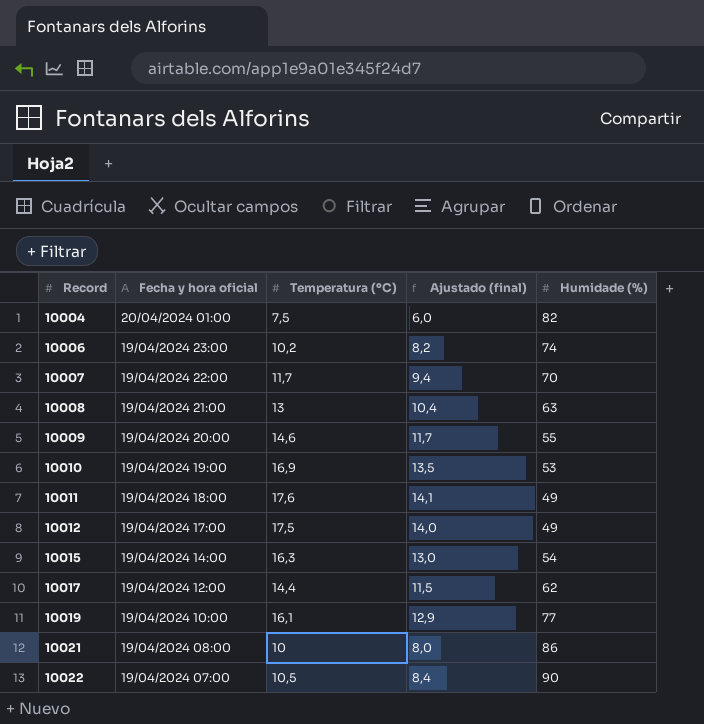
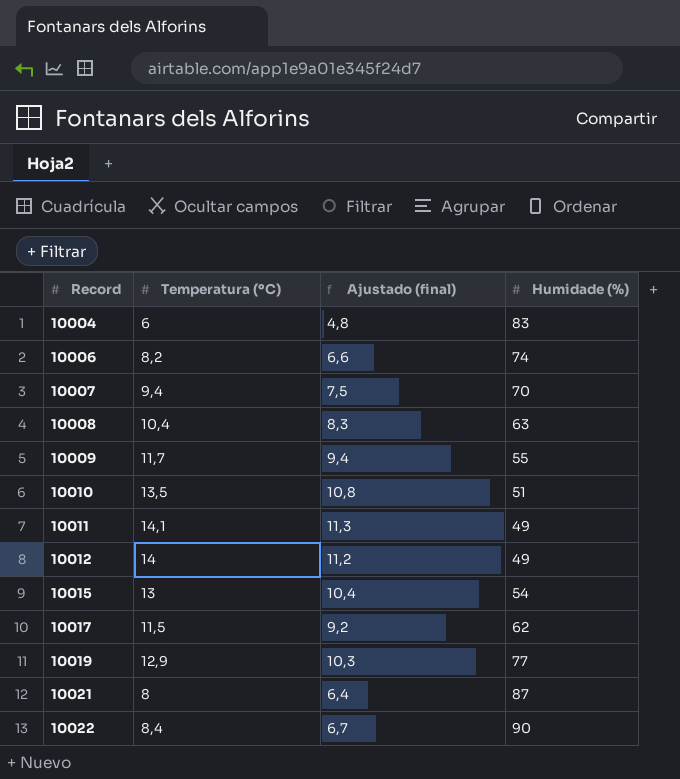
column Fecha y hora oficial | position: 2 -> none
10004 | Temperatura (ºC): 7,5 -> 6
10004 | Ajustado (final): 6,0 -> 4,8
10004 | Humidade (%): 82 -> 83
10006 | Temperatura (ºC): 10,2 -> 8,2
10006 | Ajustado (final): 8,2 -> 6,6
10007 | Temperatura (ºC): 11,7 -> 9,4
10007 | Ajustado (final): 9,4 -> 7,5
10008 | Temperatura (ºC): 13 -> 10,4
10008 | Ajustado (final): 10,4 -> 8,3
10009 | Temperatura (ºC): 14,6 -> 11,7
10009 | Ajustado (final): 11,7 -> 9,4
10010 | Temperatura (ºC): 16,9 -> 13,5
10010 | Ajustado (final): 13,5 -> 10,8
10010 | Humidade (%): 53 -> 51
10011 | Temperatura (ºC): 17,6 -> 14,1
10011 | Ajustado (final): 14,1 -> 11,3
10012 | Temperatura (ºC): 17,5 -> 14
10012 | Ajustado (final): 14,0 -> 11,2
10015 | Temperatura (ºC): 16,3 -> 13
10015 | Ajustado (final): 13,0 -> 10,4
10017 | Temperatura (ºC): 14,4 -> 11,5
10017 | Ajustado (final): 11,5 -> 9,2
10019 | Temperatura (ºC): 16,1 -> 12,9
10019 | Ajustado (final): 12,9 -> 10,3
10021 | Temperatura (ºC): 10 -> 8
10021 | Ajustado (final): 8,0 -> 6,4
10021 | Humidade (%): 86 -> 87
10022 | Temperatura (ºC): 10,5 -> 8,4
10022 | Ajustado (final): 8,4 -> 6,7

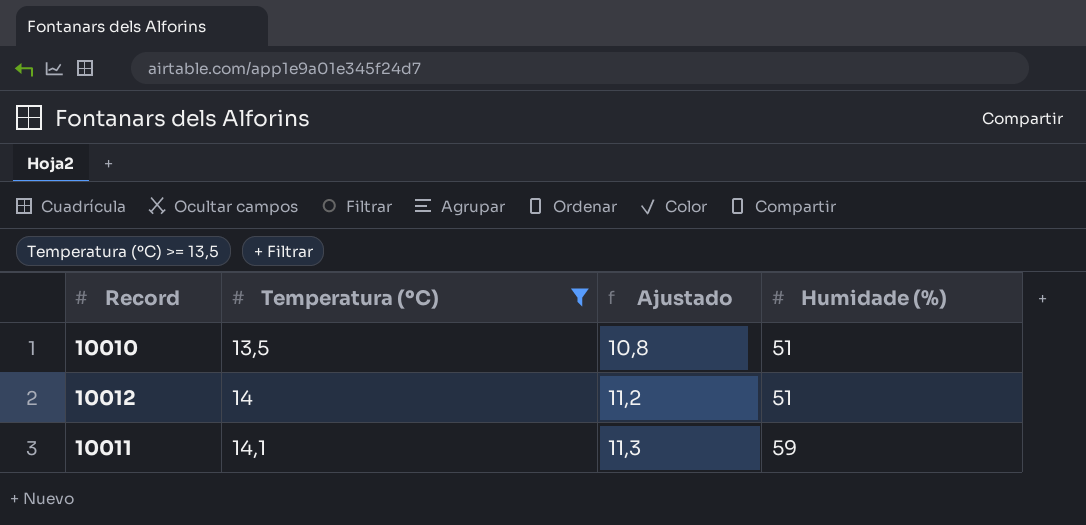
filter: none -> Temperatura (ºC) >= 13,5
row order: Record ascending -> Temperatura (ºC) ascending
column name: Ajustado (final) -> Ajustado
10012 | Humidade (%): 49 -> 51
10011 | Humidade (%): 49 -> 59

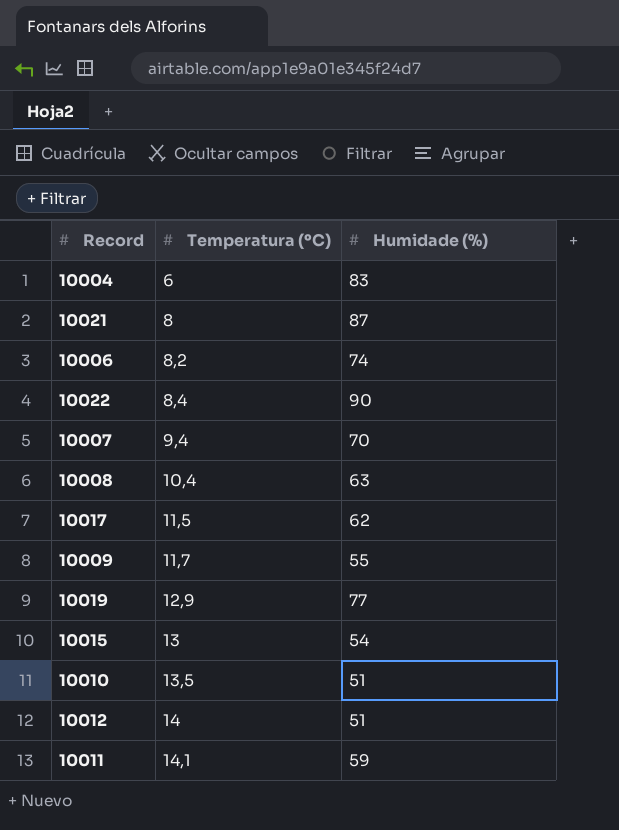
filter: Temperatura (ºC) >= 13,5 -> none
column Ajustado | formula: [Temperatura (ºC)] * 0,8 -> none

